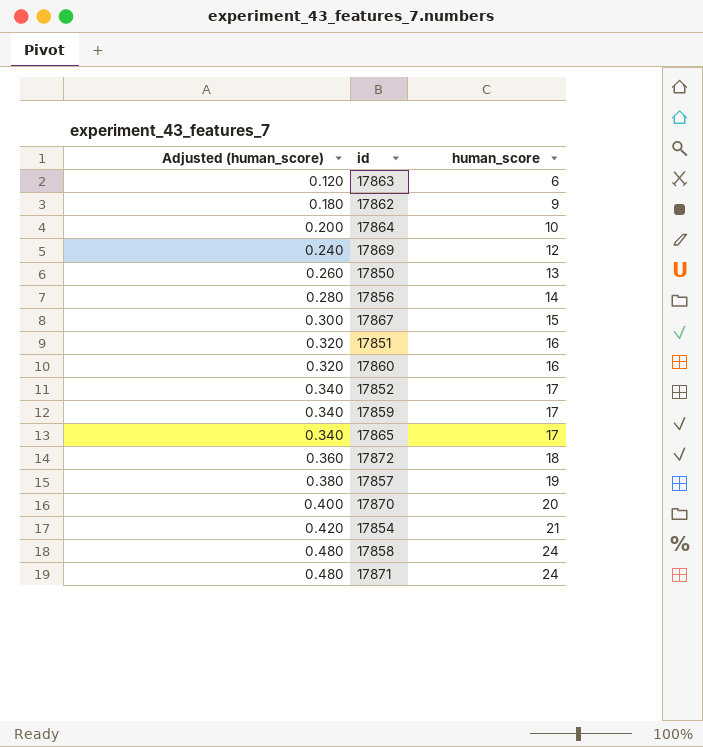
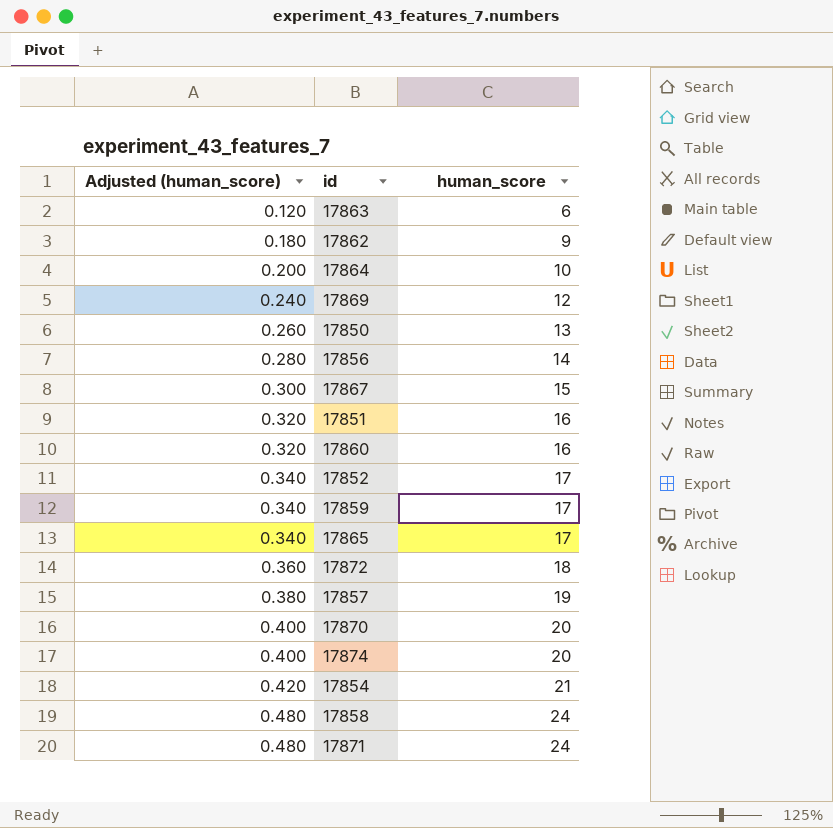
row 17874: none -> 0.400 | 20

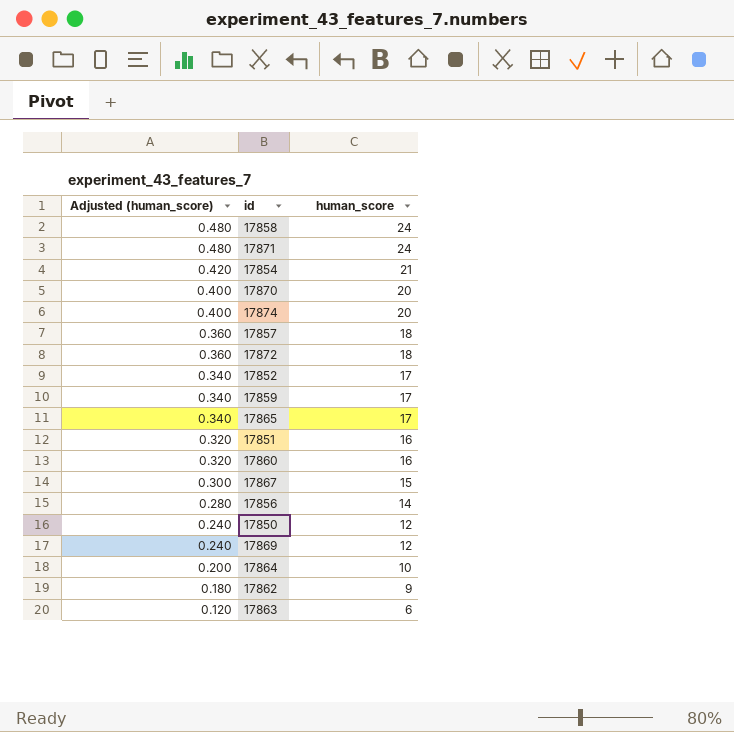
row order: Adjusted (human_score) ascending -> Adjusted (human_score) descending
17857 | Adjusted (human_score): 0.380 -> 0.360
17857 | human_score: 19 -> 18
17850 | Adjusted (human_score): 0.260 -> 0.240
17850 | human_score: 13 -> 12

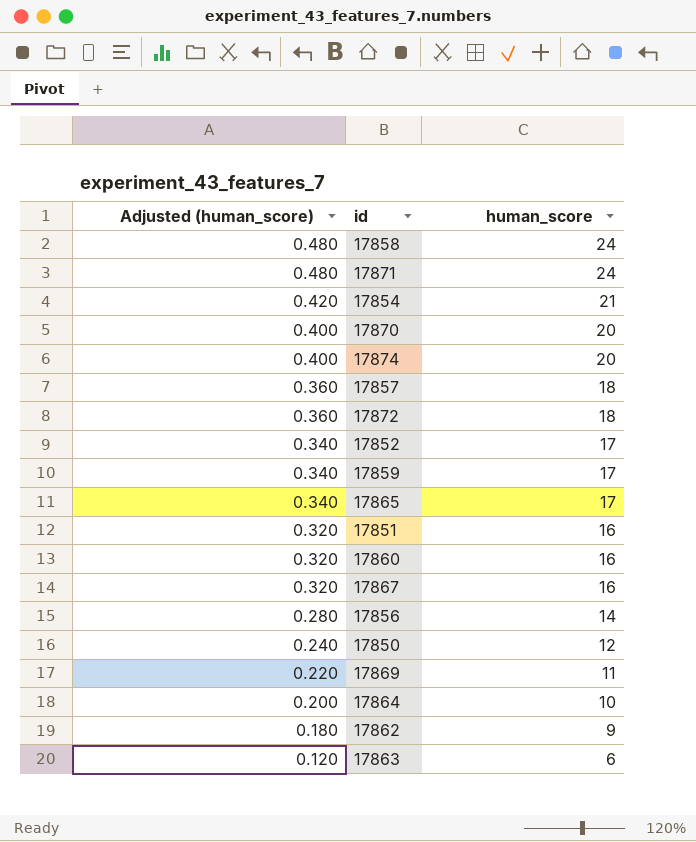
17867 | Adjusted (human_score): 0.300 -> 0.320
17867 | human_score: 15 -> 16
17869 | Adjusted (human_score): 0.240 -> 0.220
17869 | human_score: 12 -> 11

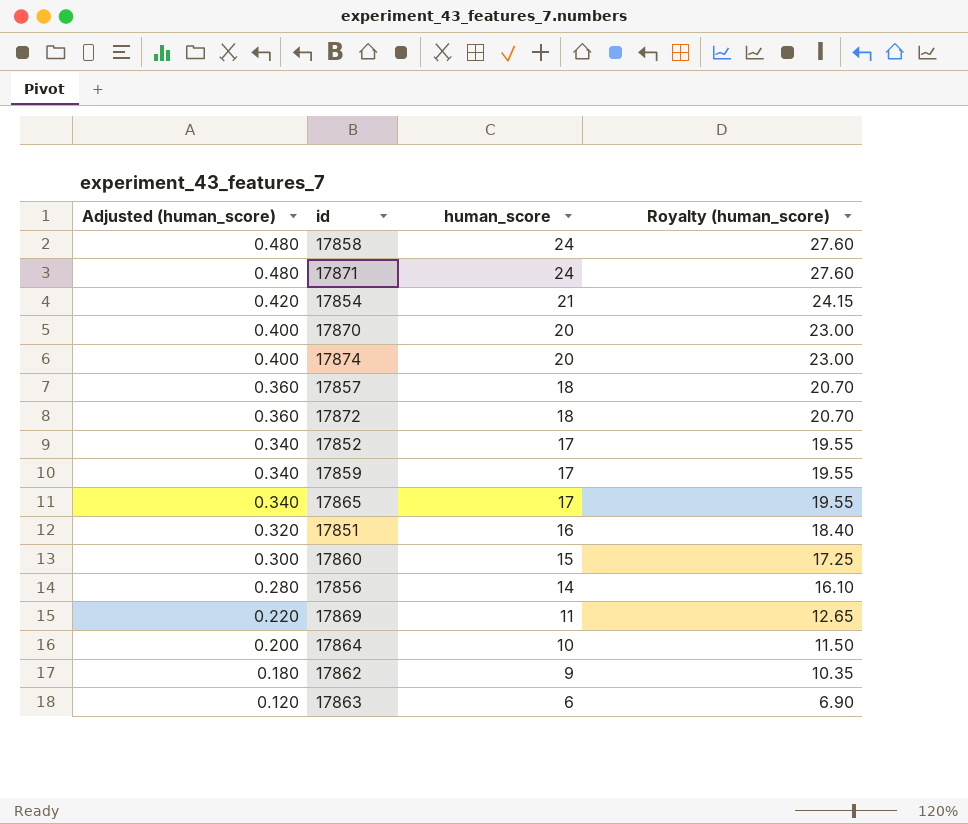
column Royalty (human_score) | formula: none -> [human_score] * 1.15
row 17867: 0.320 | 16 -> none
row 17850: 0.240 | 12 -> none
17860 | Adjusted (human_score): 0.320 -> 0.300
17860 | human_score: 16 -> 15

